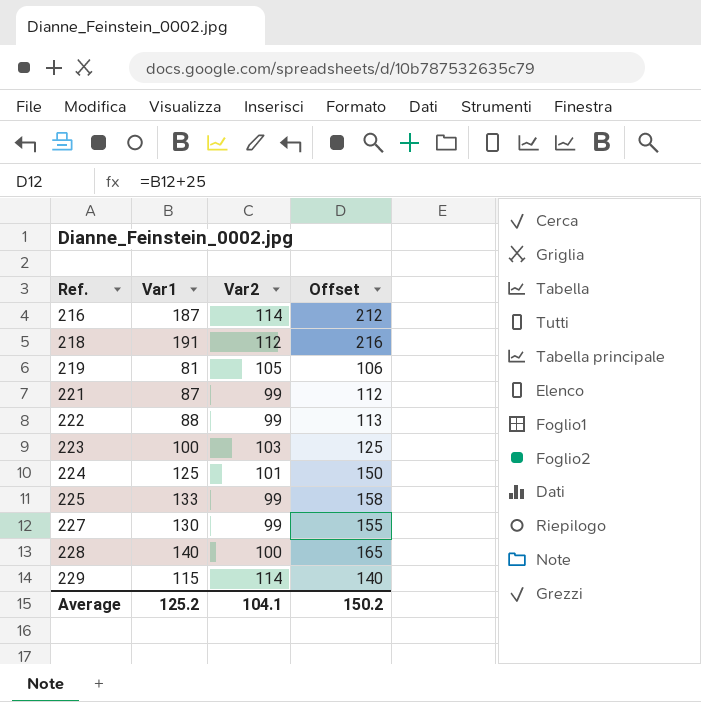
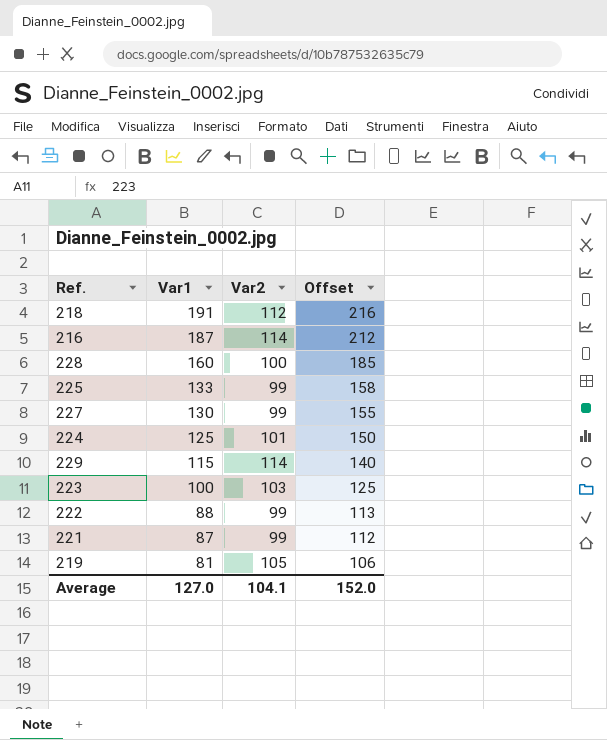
row order: Ref. ascending -> Var1 descending
228 | Var1: 140 -> 160
228 | Offset: 165 -> 185
Average | Var1: 125.2 -> 127.0
Average | Offset: 150.2 -> 152.0

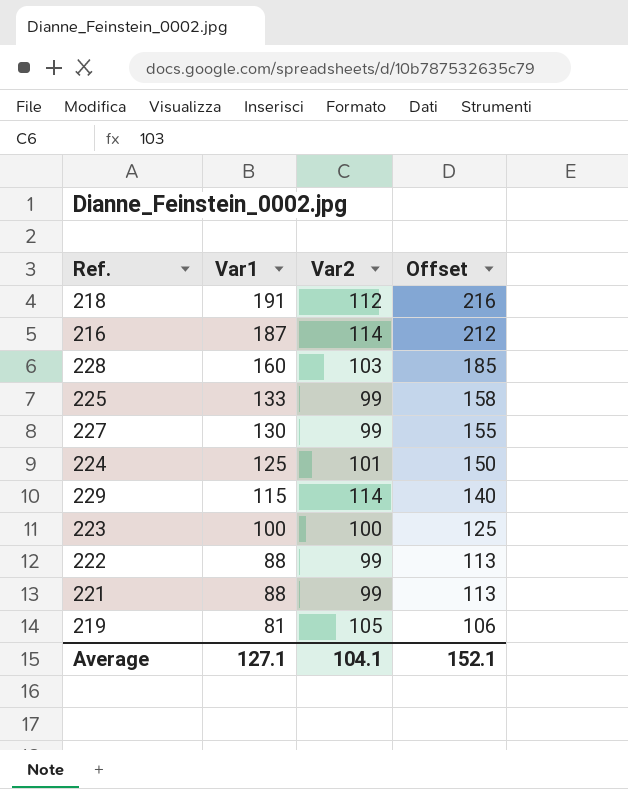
228 | Var2: 100 -> 103
223 | Var2: 103 -> 100
221 | Var1: 87 -> 88
221 | Offset: 112 -> 113
Average | Var1: 127.0 -> 127.1
Average | Offset: 152.0 -> 152.1

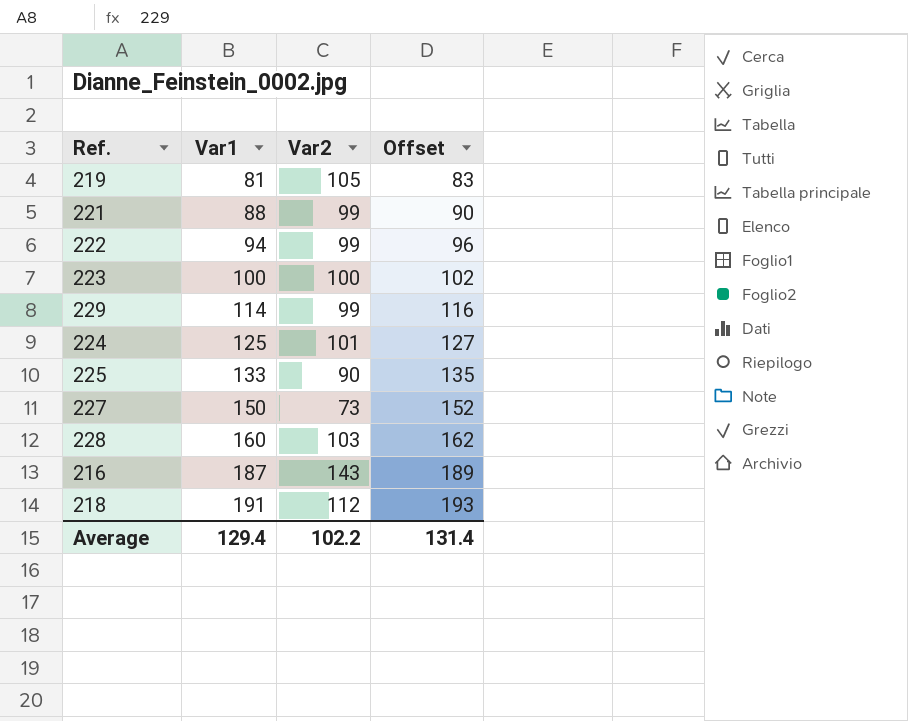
row order: Var1 descending -> Var1 ascending
column Offset | formula: [Var1] + 25 -> [Var1] + 2
222 | Var1: 88 -> 94
229 | Var1: 115 -> 114
229 | Var2: 114 -> 99
225 | Var2: 99 -> 90
227 | Var1: 130 -> 150
227 | Var2: 99 -> 73
216 | Var2: 114 -> 143
Average | Var1: 127.1 -> 129.4
Average | Var2: 104.1 -> 102.2
Average | Offset: 152.1 -> 131.4

